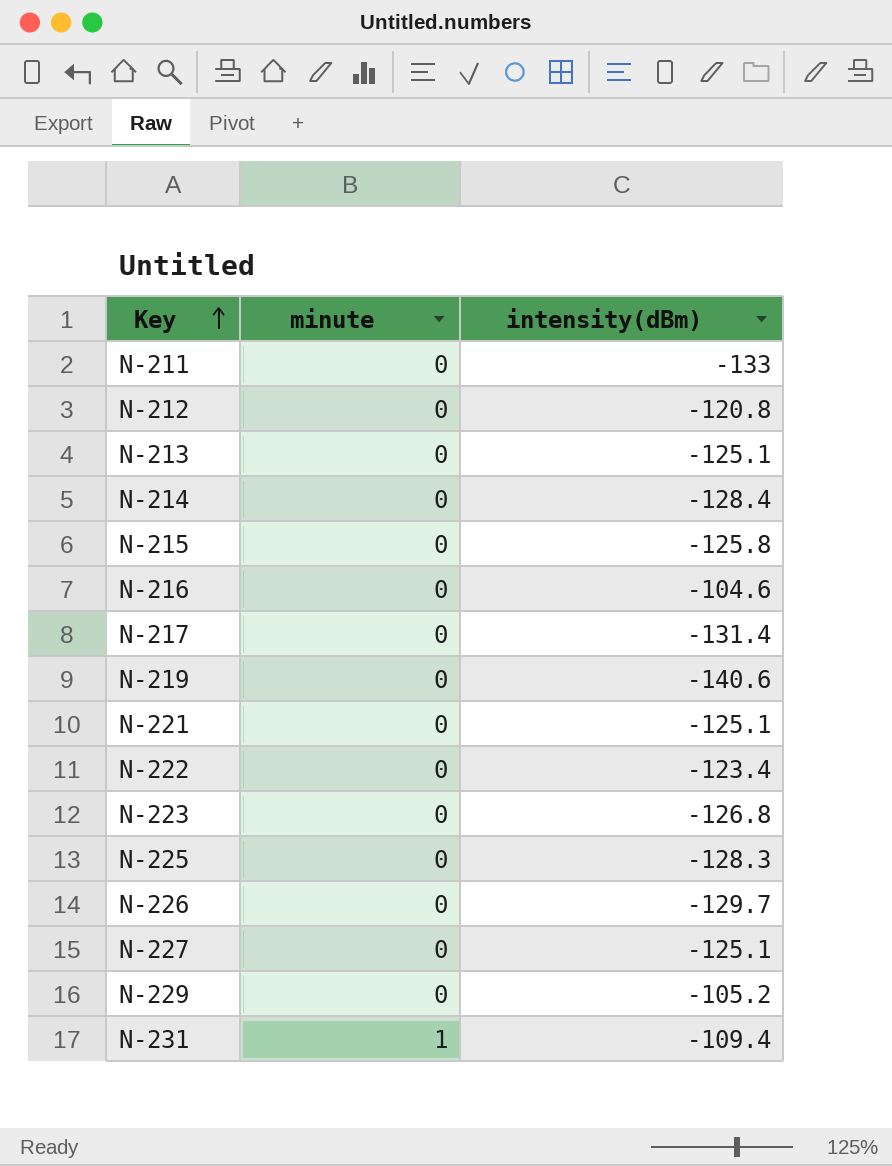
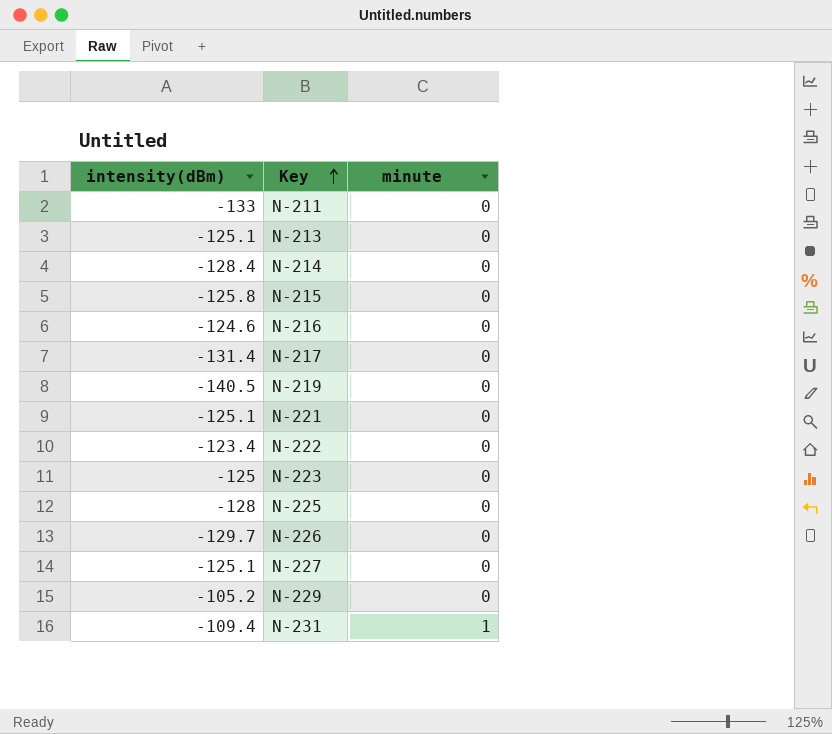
column intensity(dBm) | position: 3 -> 1
row N-212: 0 | -120.8 -> none
N-216 | intensity(dBm): -104.6 -> -124.6
N-219 | intensity(dBm): -140.6 -> -140.5
N-223 | intensity(dBm): -126.8 -> -125
N-225 | intensity(dBm): -128.3 -> -128

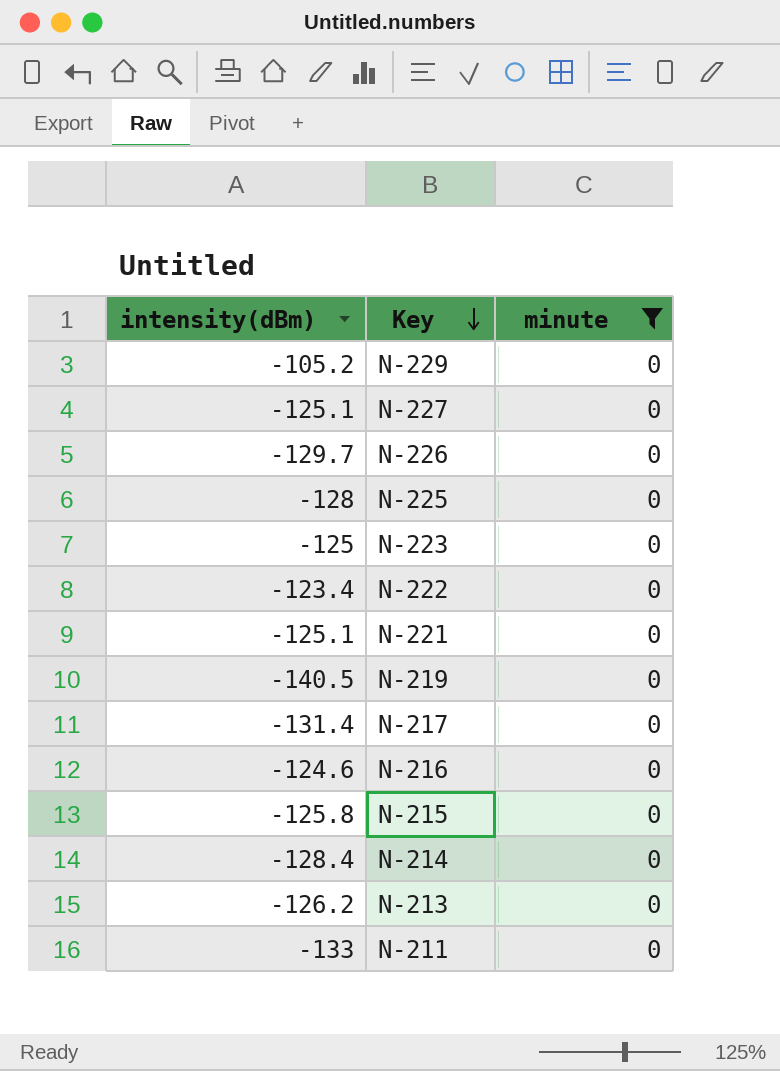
filter: none -> minute = 0
row order: Key ascending -> Key descending
N-213 | intensity(dBm): -125.1 -> -126.2

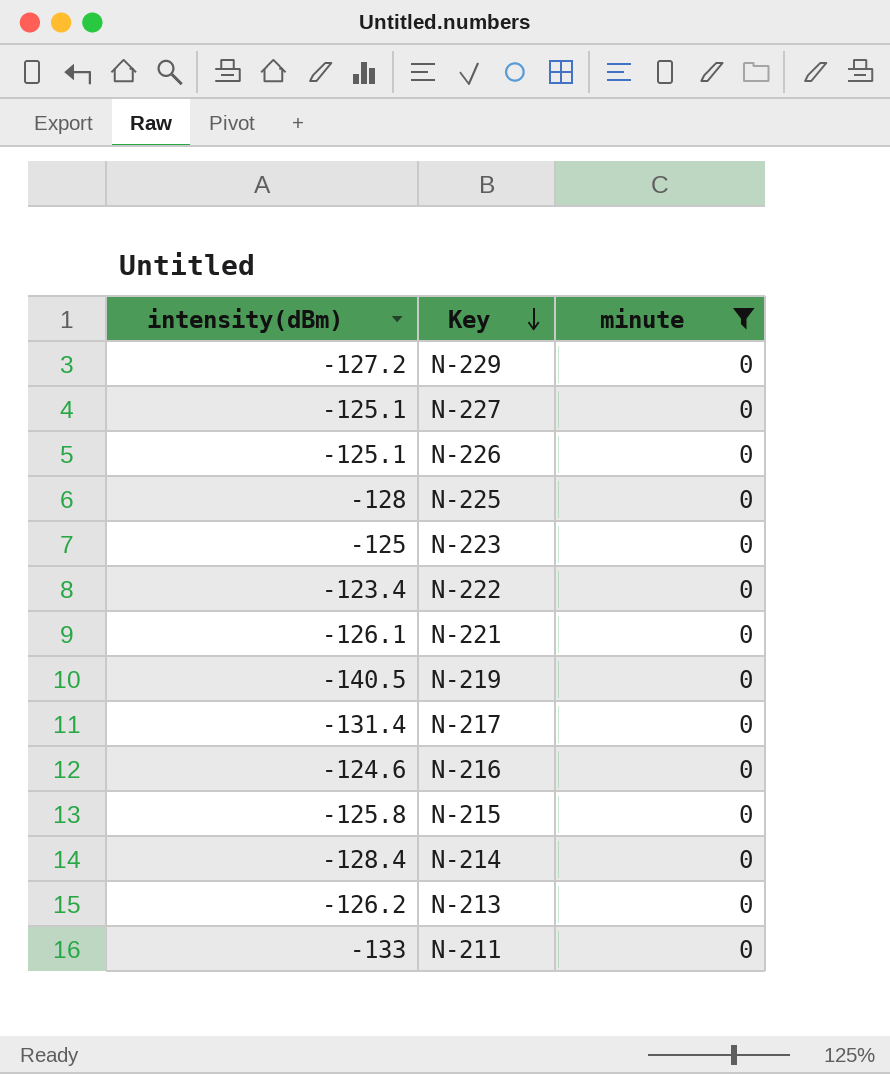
N-229 | intensity(dBm): -105.2 -> -127.2
N-226 | intensity(dBm): -129.7 -> -125.1
N-221 | intensity(dBm): -125.1 -> -126.1

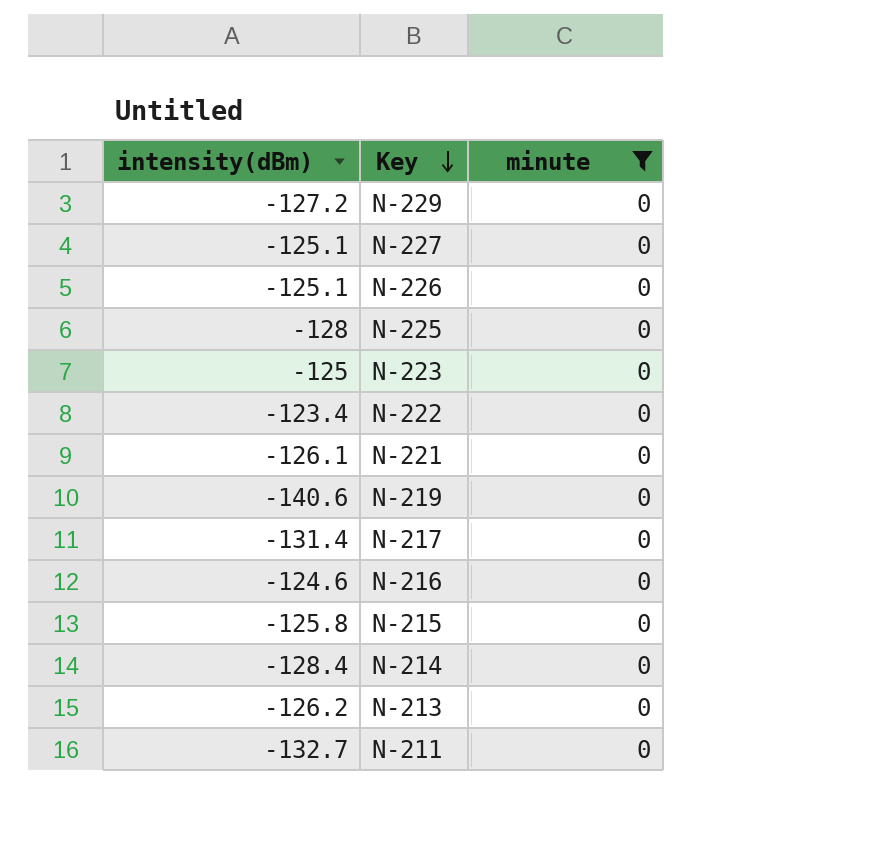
N-219 | intensity(dBm): -140.5 -> -140.6
N-211 | intensity(dBm): -133 -> -132.7

